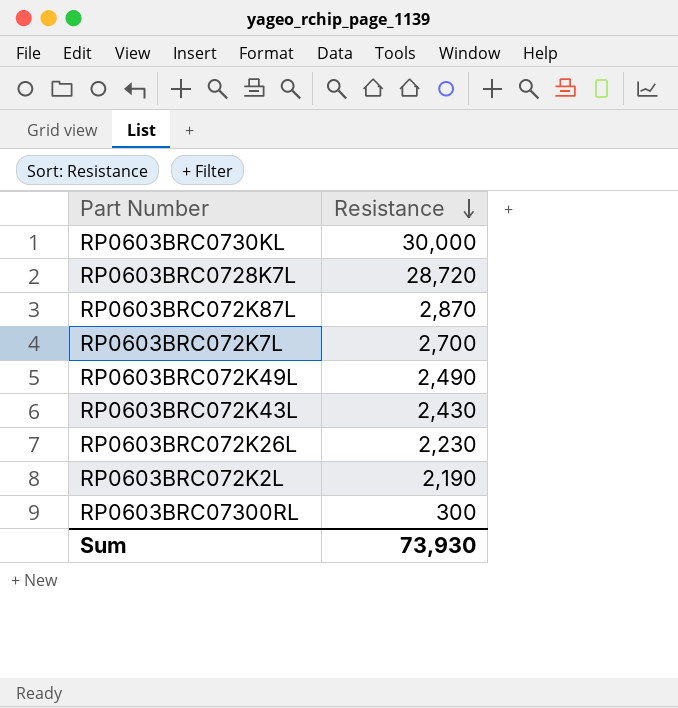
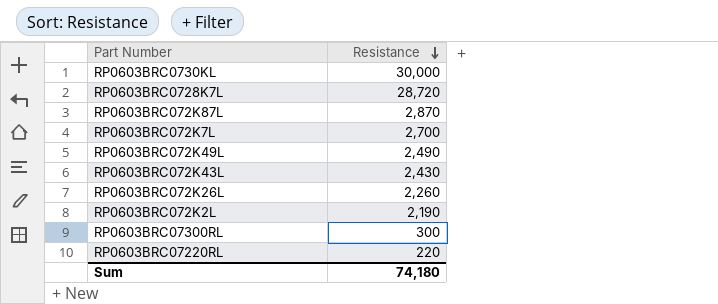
RP0603BRC072K26L | Resistance: 2,230 -> 2,260
row RP0603BRC07220RL: none -> 220
Sum | Resistance: 73,930 -> 74,180

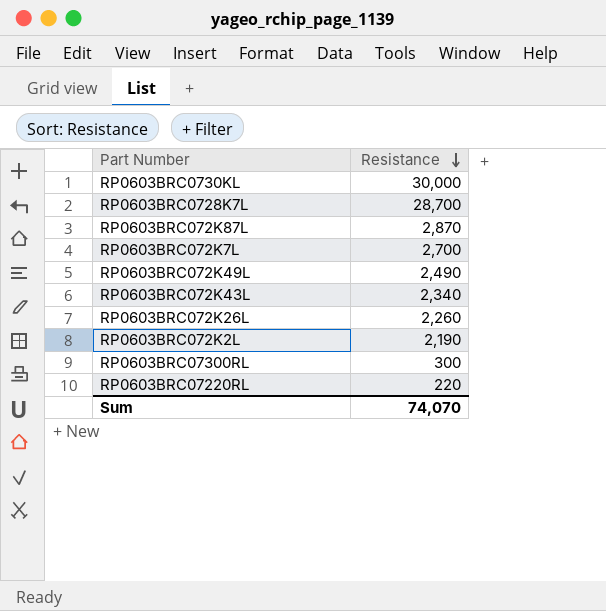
RP0603BRC0728K7L | Resistance: 28,720 -> 28,700
RP0603BRC072K43L | Resistance: 2,430 -> 2,340
Sum | Resistance: 74,180 -> 74,070

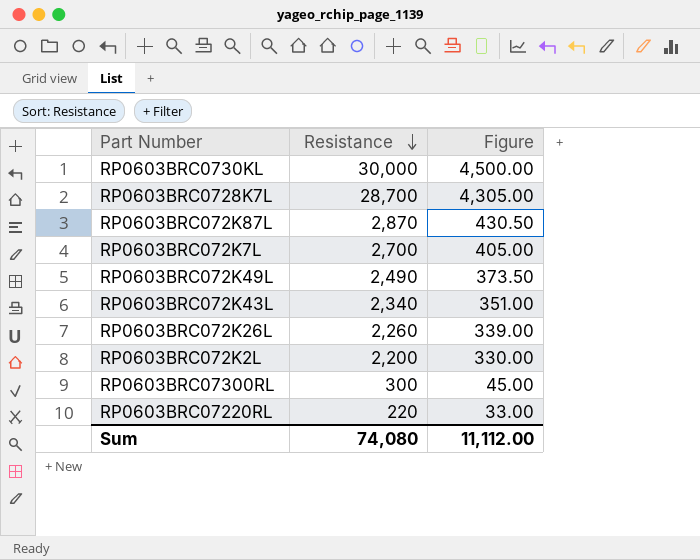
column Figure | formula: none -> [Resistance] * 0.15
RP0603BRC072K2L | Resistance: 2,190 -> 2,200
Sum | Resistance: 74,070 -> 74,080

